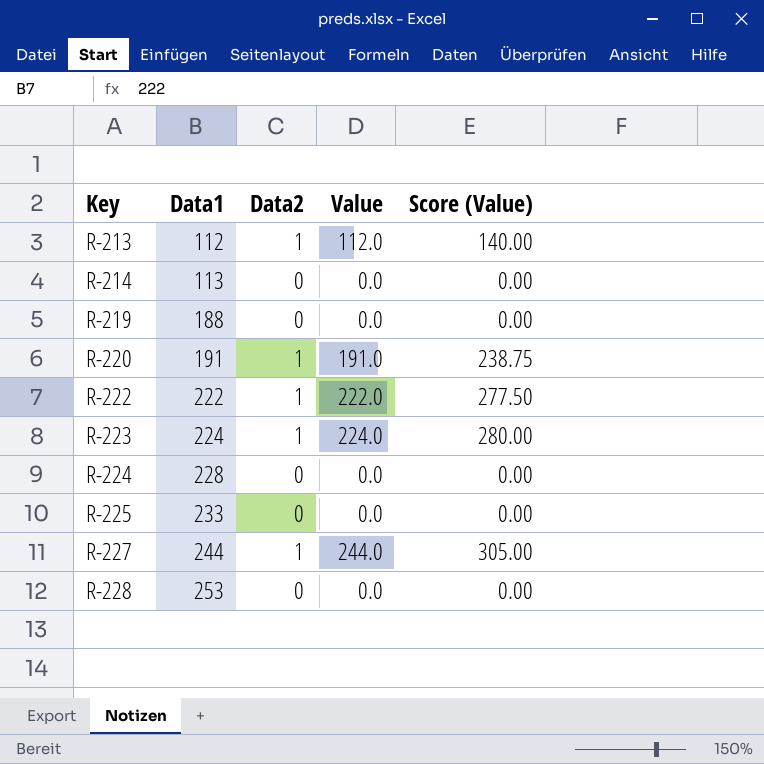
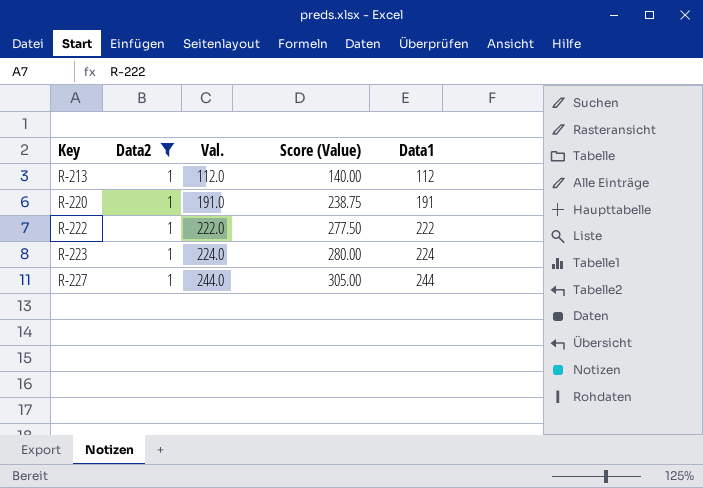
filter: none -> Data2 = 1
column name: Value -> Val.
column Data1 | position: 2 -> 5

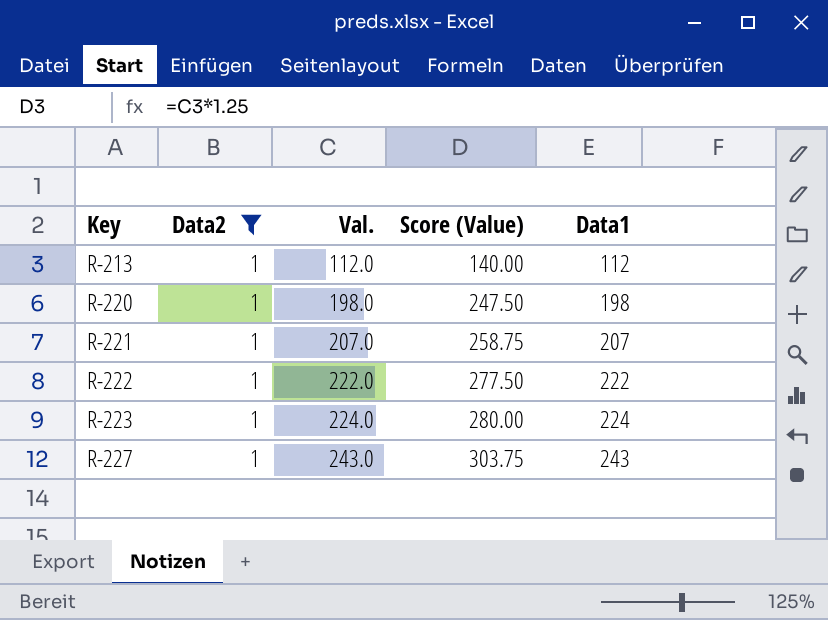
R-220 | Val.: 191.0 -> 198.0
R-220 | Score (Value): 238.75 -> 247.50
R-220 | Data1: 191 -> 198
row R-221: none -> 1 | 207.0 | 258.75 | 207
R-227 | Val.: 244.0 -> 243.0
R-227 | Score (Value): 305.00 -> 303.75
R-227 | Data1: 244 -> 243

